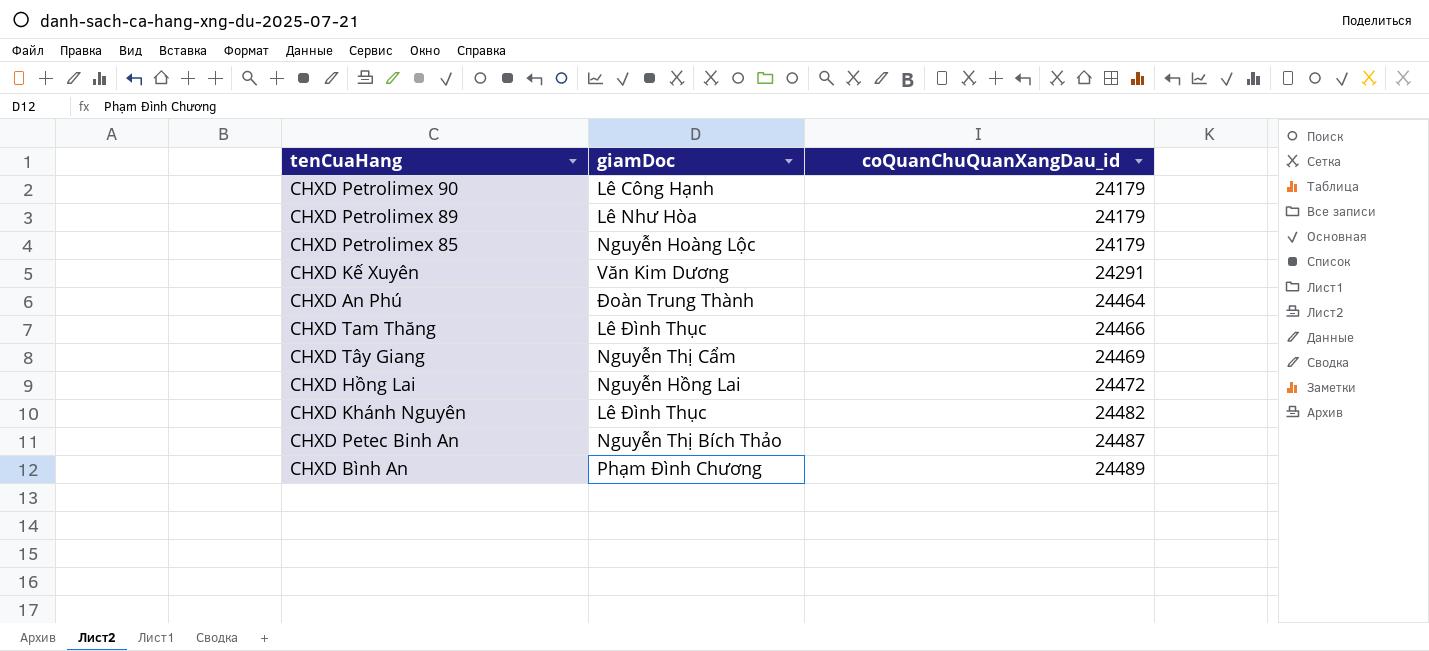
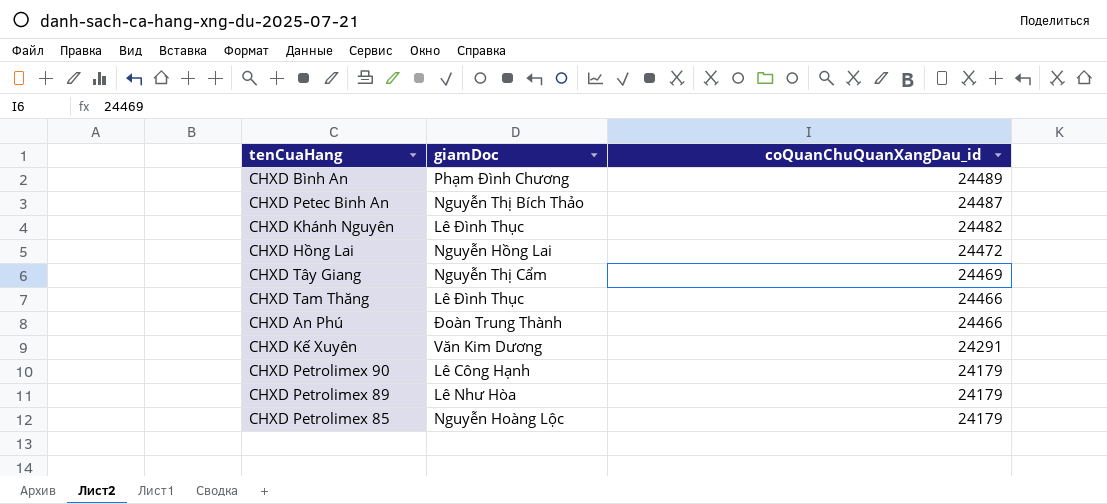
row order: coQuanChuQuanXangDau_id ascending -> coQuanChuQuanXangDau_id descending
CHXD An Phú | coQuanChuQuanXangDau_id: 24464 -> 24466

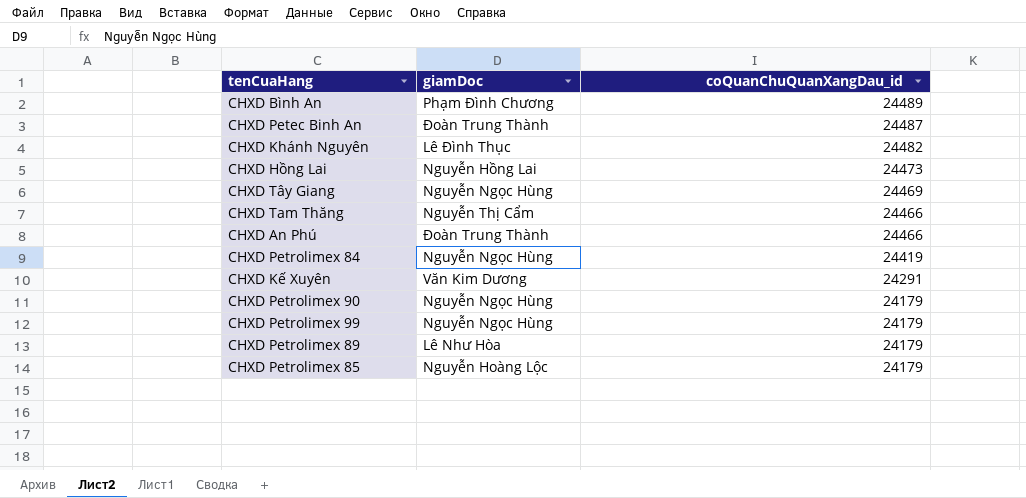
CHXD Petec Binh An | giamDoc: Nguyễn Thị Bích Thảo -> Đoàn Trung Thành
CHXD Hồng Lai | coQuanChuQuanXangDau_id: 24472 -> 24473
CHXD Tây Giang | giamDoc: Nguyễn Thị Cẩm -> Nguyễn Ngọc Hùng
CHXD Tam Thăng | giamDoc: Lê Đình Thục -> Nguyễn Thị Cẩm
row CHXD Petrolimex 84: none -> Nguyễn Ngọc Hùng | 24419
CHXD Petrolimex 90 | giamDoc: Lê Công Hạnh -> Nguyễn Ngọc Hùng
row CHXD Petrolimex 99: none -> Nguyễn Ngọc Hùng | 24179

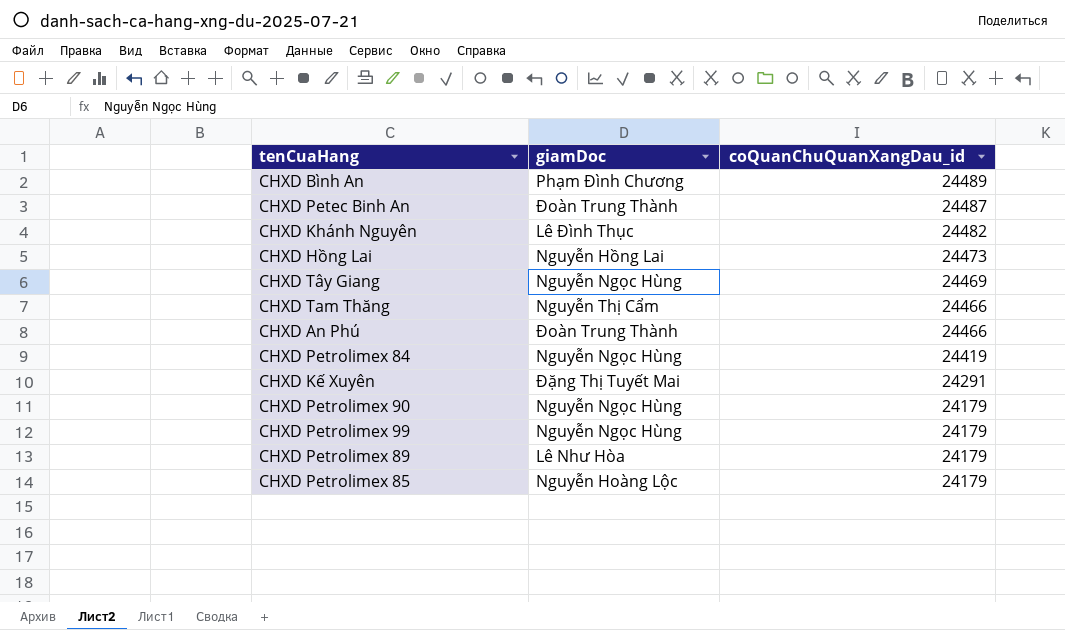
CHXD Kế Xuyên | giamDoc: Văn Kim Dương -> Đặng Thị Tuyết Mai

